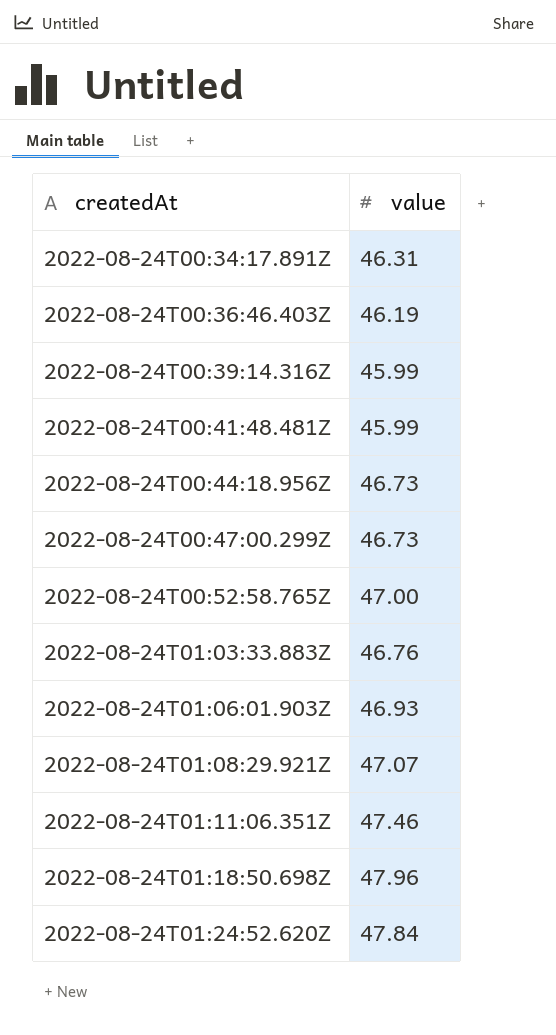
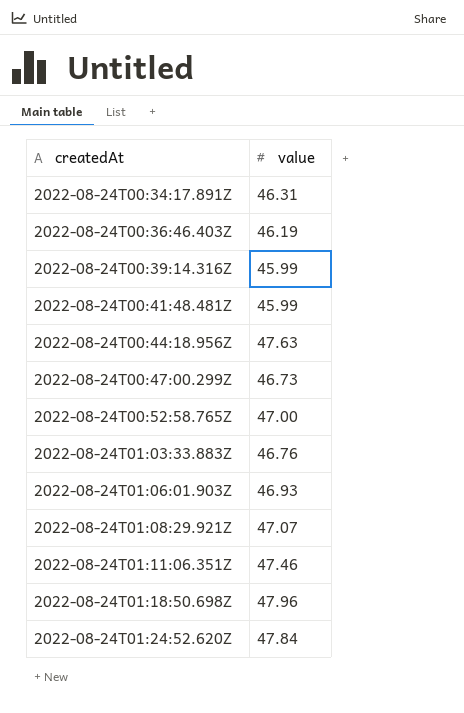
2022-08-24T00:44:18.956Z | value: 46.73 -> 47.63

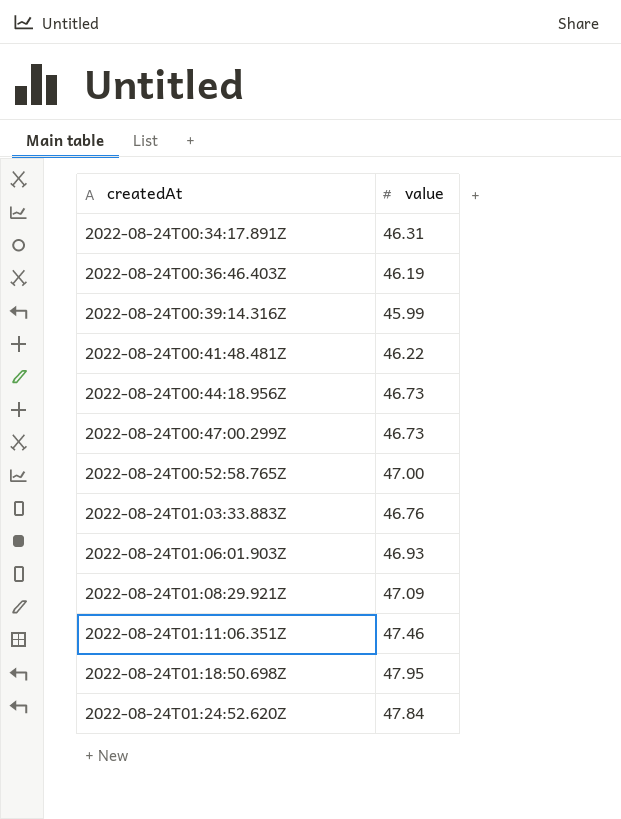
2022-08-24T00:41:48.481Z | value: 45.99 -> 46.22
2022-08-24T00:44:18.956Z | value: 47.63 -> 46.73
2022-08-24T01:08:29.921Z | value: 47.07 -> 47.09
2022-08-24T01:18:50.698Z | value: 47.96 -> 47.95

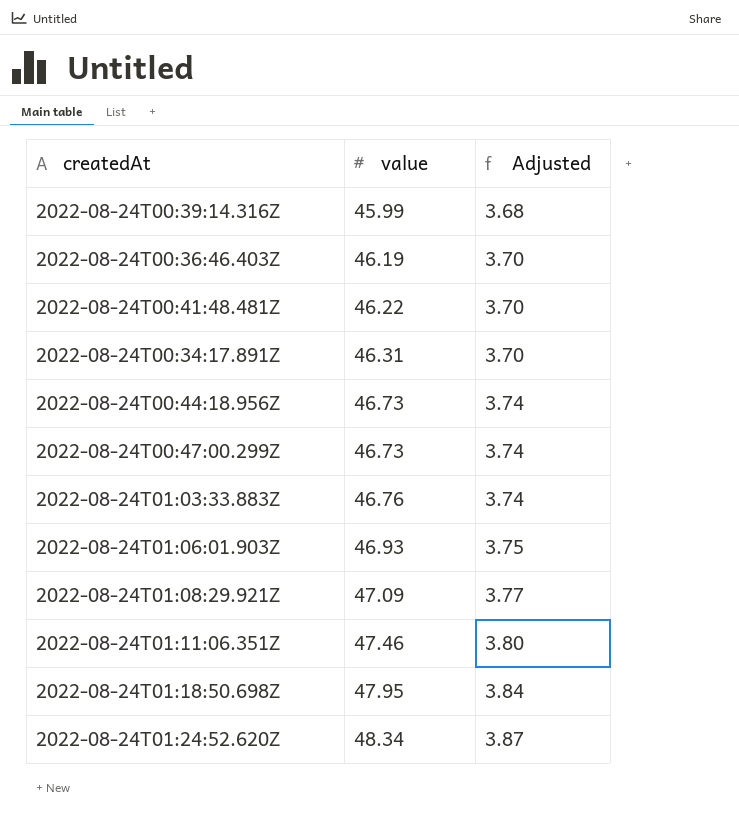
row order: createdAt ascending -> value ascending
column Adjusted | formula: none -> [value] * 0.08
row 2022-08-24T00:52:58.765Z: 47.00 -> none
2022-08-24T01:24:52.620Z | value: 47.84 -> 48.34

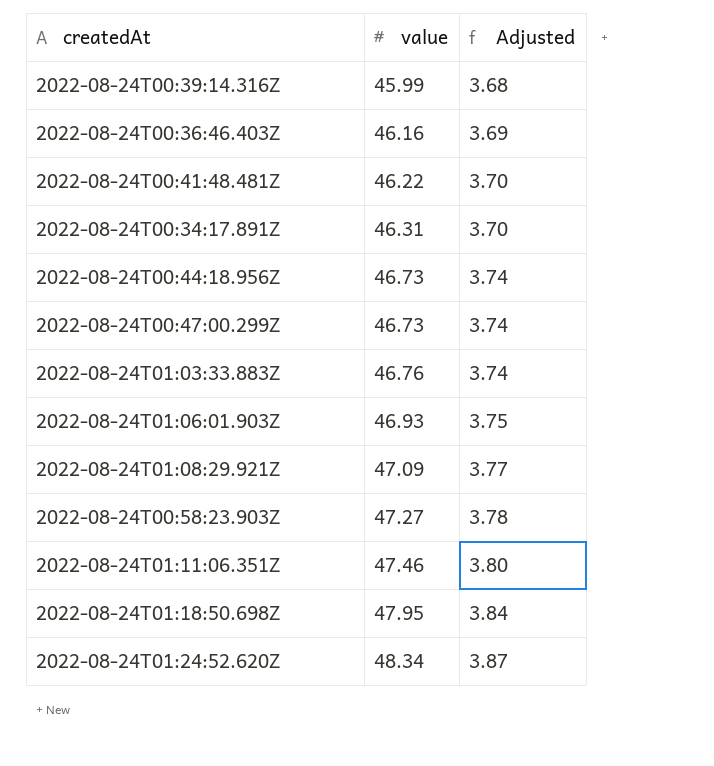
2022-08-24T00:36:46.403Z | value: 46.19 -> 46.16
2022-08-24T00:36:46.403Z | Adjusted: 3.70 -> 3.69
row 2022-08-24T00:58:23.903Z: none -> 47.27 | 3.78

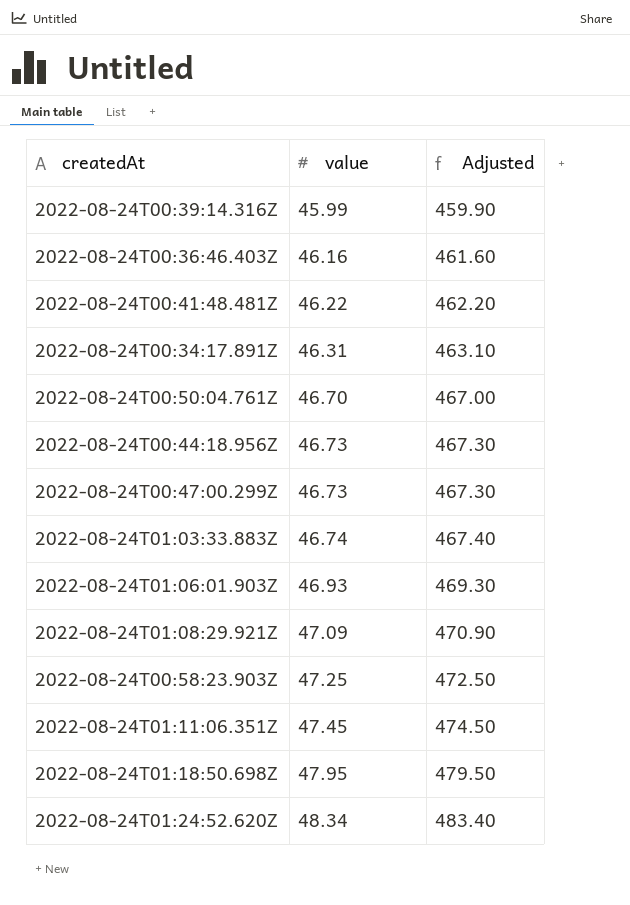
column Adjusted | formula: [value] * 0.08 -> [value] * 10
row 2022-08-24T00:50:04.761Z: none -> 46.70 | 467.00
2022-08-24T01:03:33.883Z | value: 46.76 -> 46.74
2022-08-24T00:58:23.903Z | value: 47.27 -> 47.25
2022-08-24T01:11:06.351Z | value: 47.46 -> 47.45

